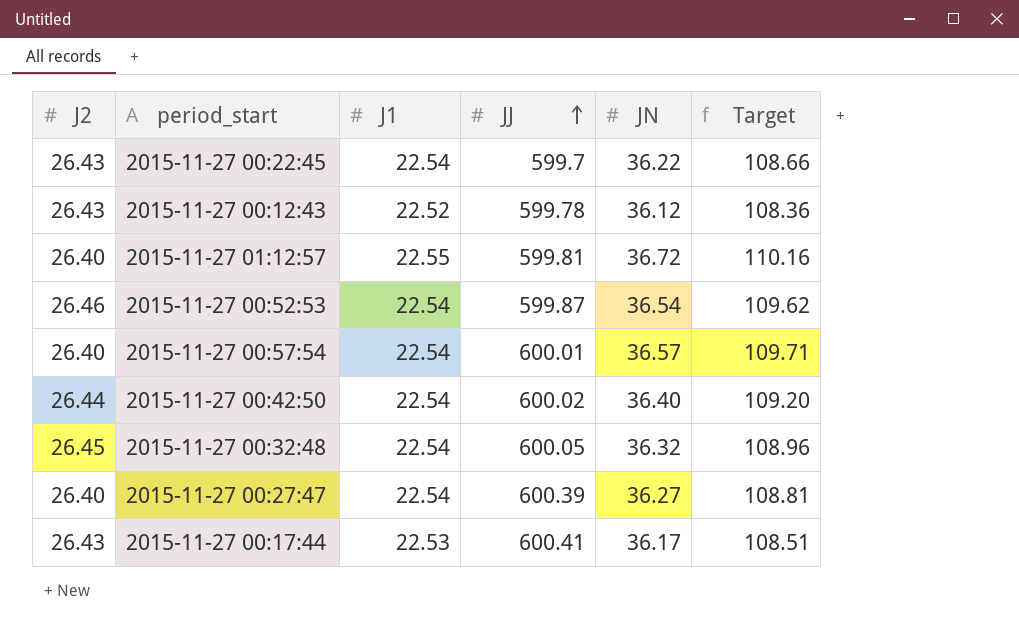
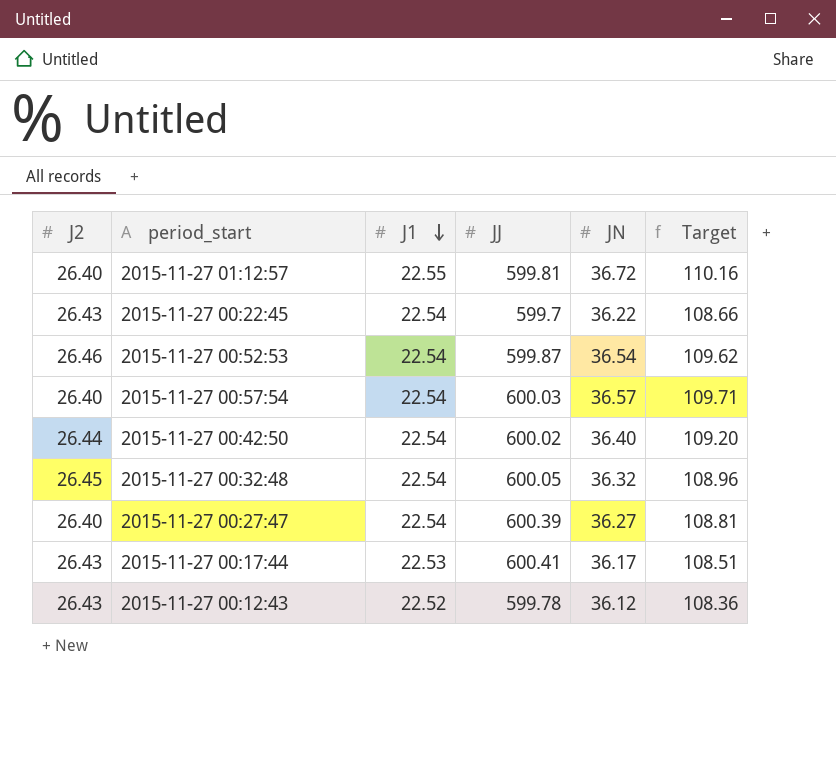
row order: JJ ascending -> J1 descending
2015-11-27 00:57:54 | JJ: 600.01 -> 600.03

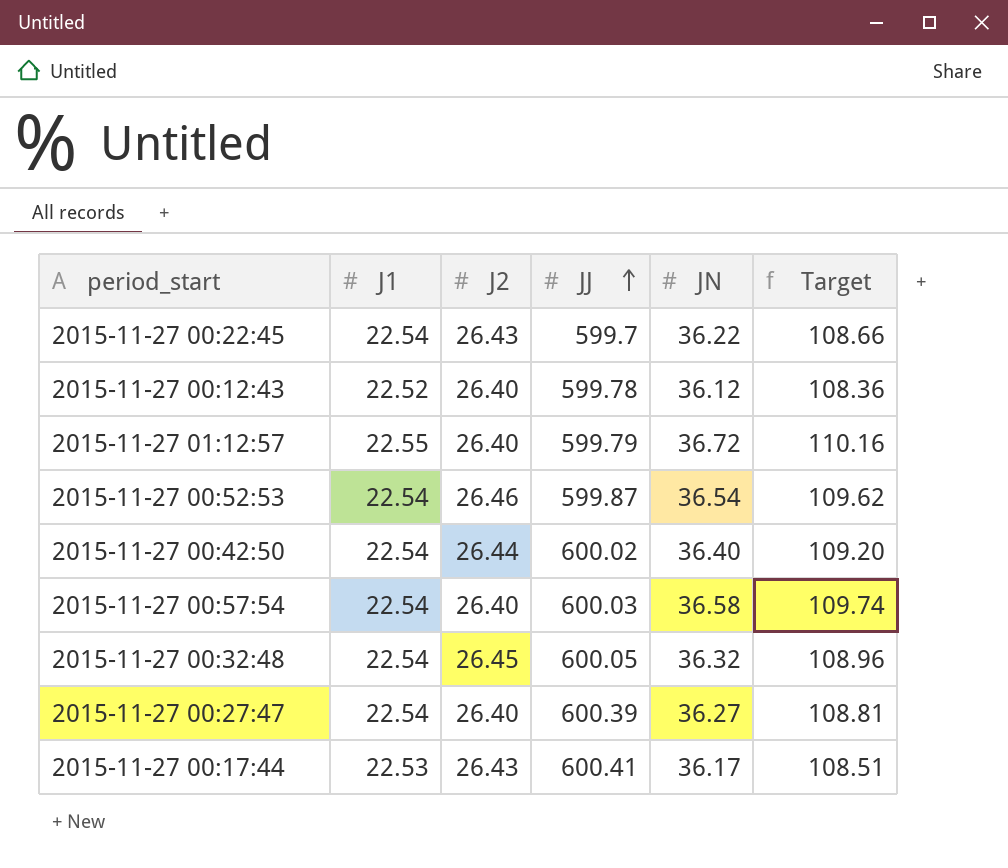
row order: J1 descending -> JJ ascending
column J2 | position: 1 -> 3
2015-11-27 00:12:43 | J2: 26.43 -> 26.40
2015-11-27 01:12:57 | JJ: 599.81 -> 599.79
2015-11-27 00:57:54 | JN: 36.57 -> 36.58
2015-11-27 00:57:54 | Target: 109.71 -> 109.74

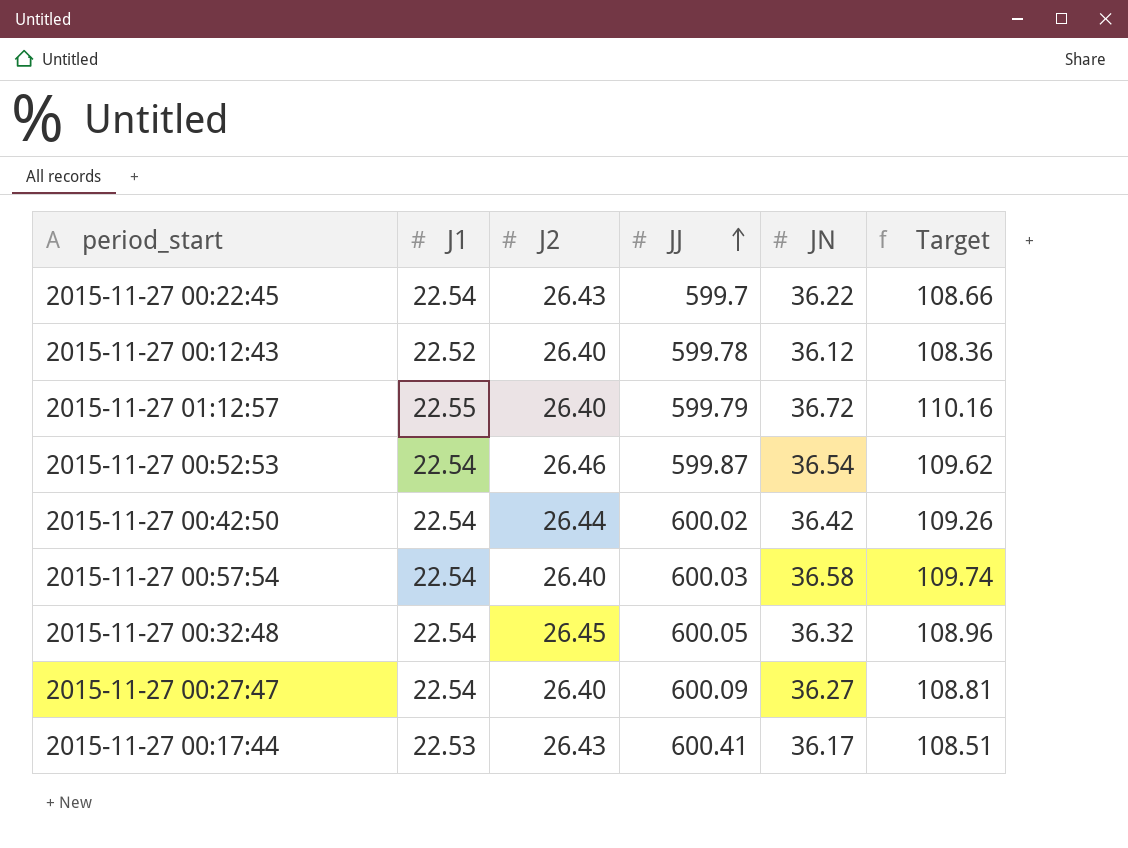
2015-11-27 00:42:50 | JN: 36.40 -> 36.42
2015-11-27 00:42:50 | Target: 109.20 -> 109.26
2015-11-27 00:27:47 | JJ: 600.39 -> 600.09

